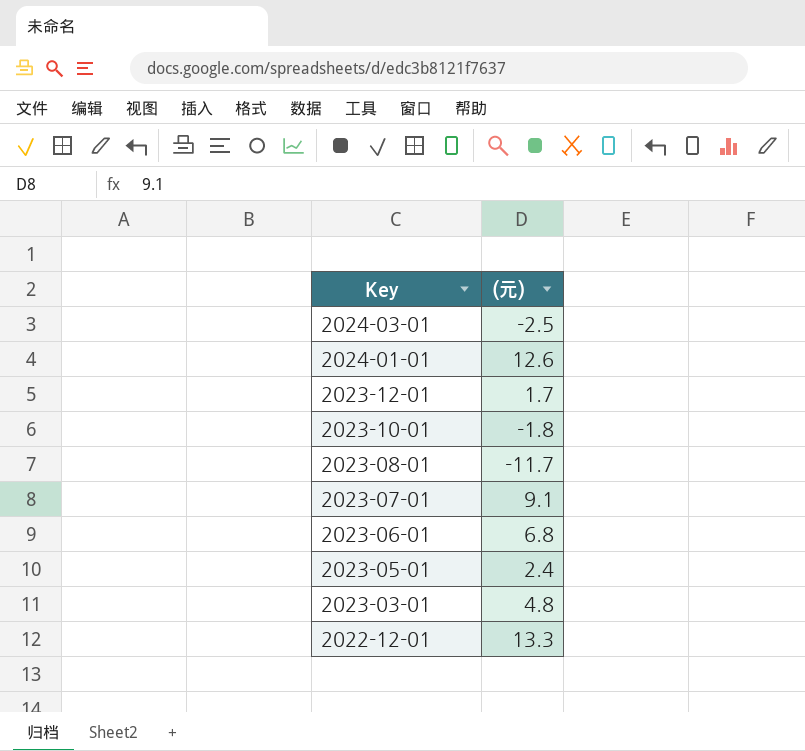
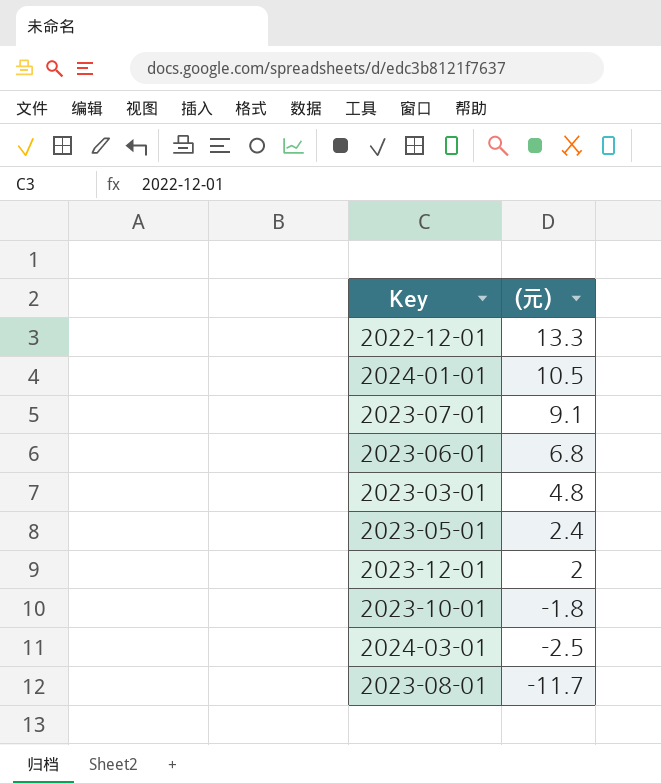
row order: Key descending -> (元) descending
2024-01-01 | (元): 12.6 -> 10.5
2023-12-01 | (元): 1.7 -> 2

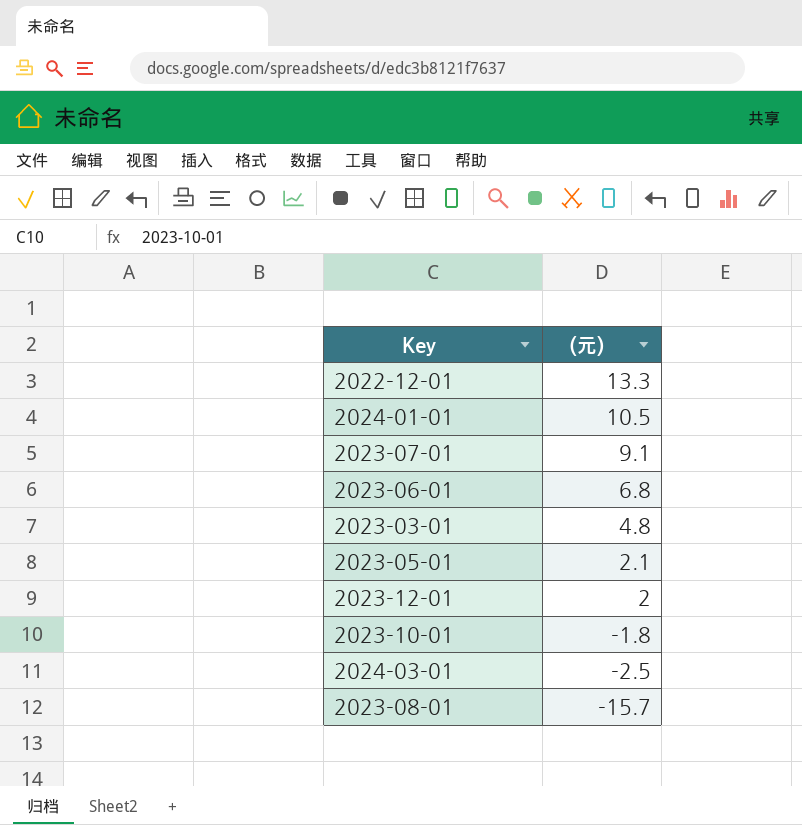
2023-05-01 | (元): 2.4 -> 2.1
2023-08-01 | (元): -11.7 -> -15.7

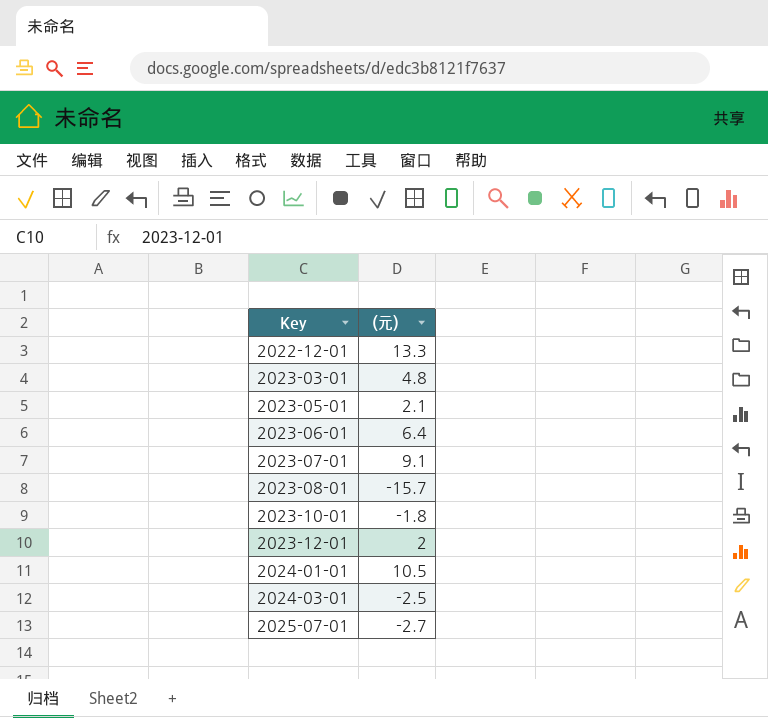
row order: (元) descending -> Key ascending
2023-06-01 | (元): 6.8 -> 6.4
row 2025-07-01: none -> -2.7

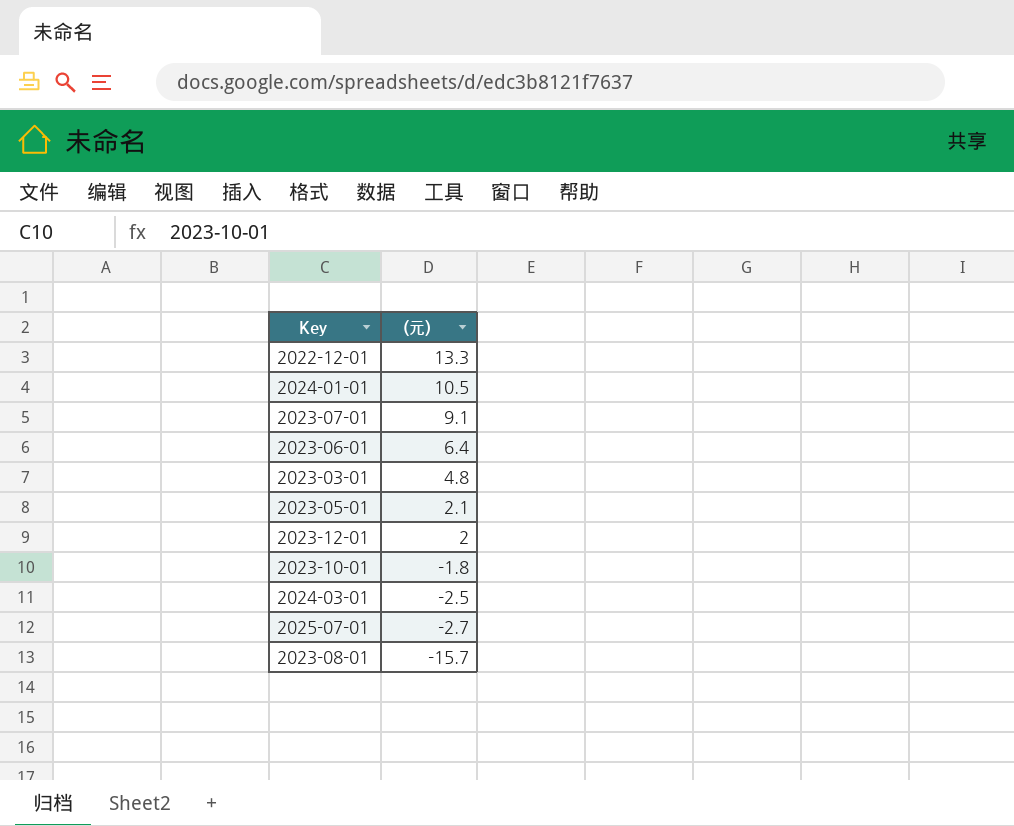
row order: Key ascending -> (元) descending

